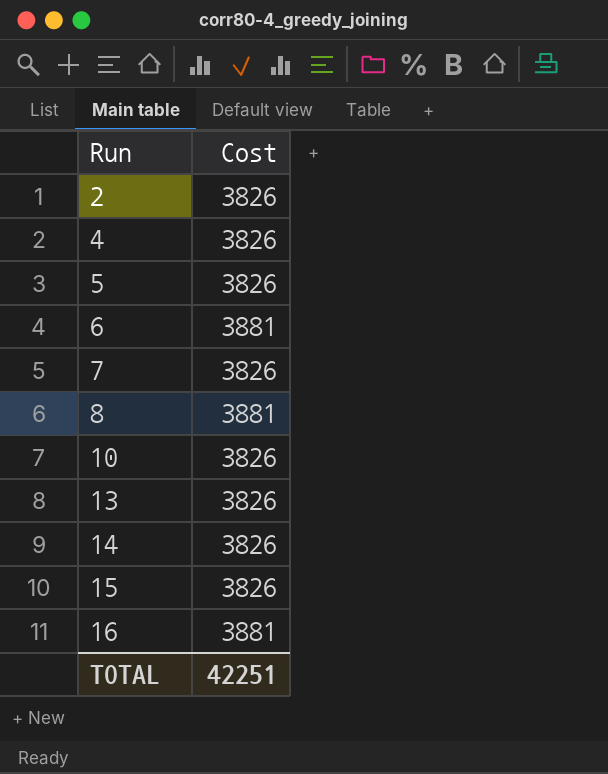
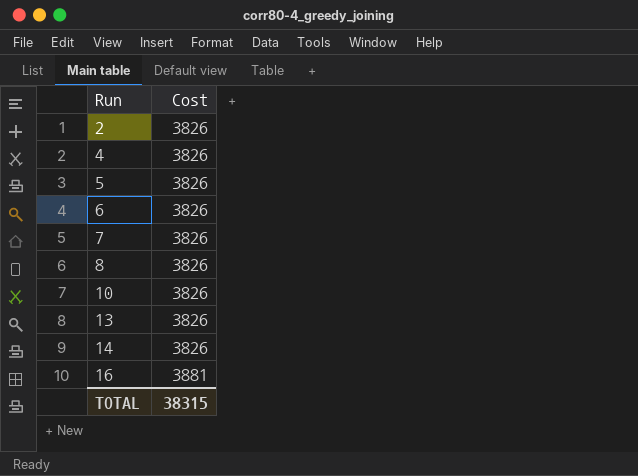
row 15: 3826 -> none
6 | Cost: 3881 -> 3826
8 | Cost: 3881 -> 3826
TOTAL | Cost: 42251 -> 38315

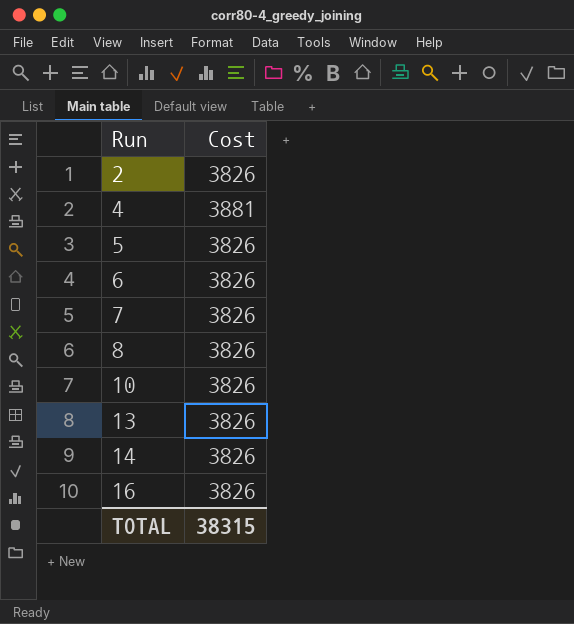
4 | Cost: 3826 -> 3881
16 | Cost: 3881 -> 3826

